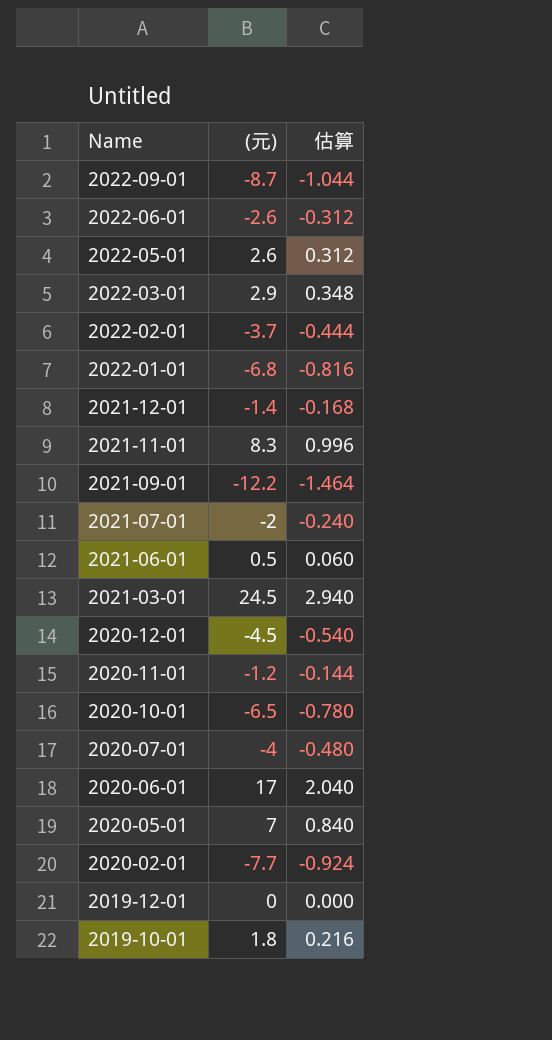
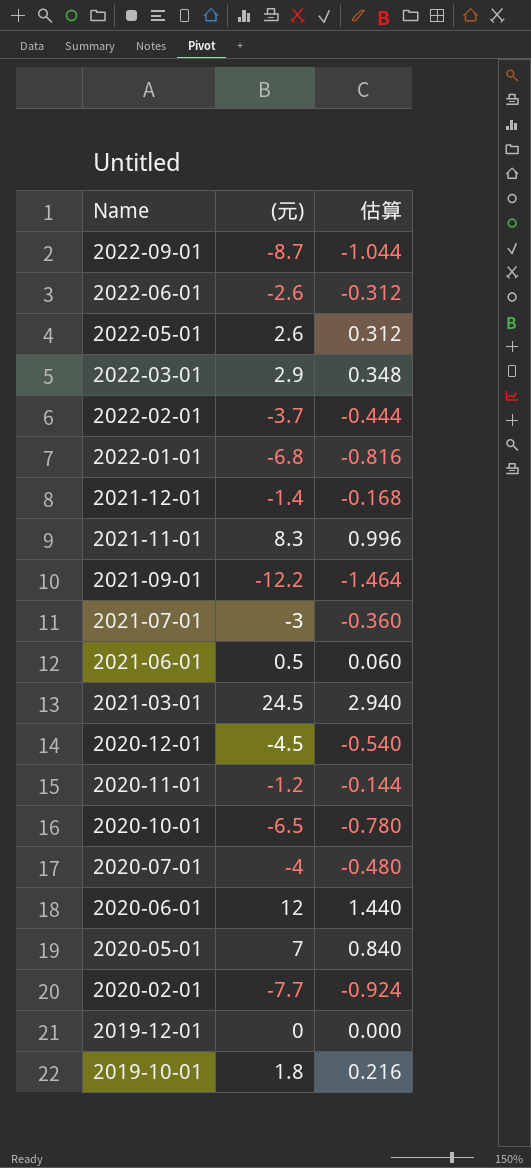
2021-07-01 | (元): -2 -> -3
2021-07-01 | 估算: -0.240 -> -0.360
2020-06-01 | (元): 17 -> 12
2020-06-01 | 估算: 2.040 -> 1.440

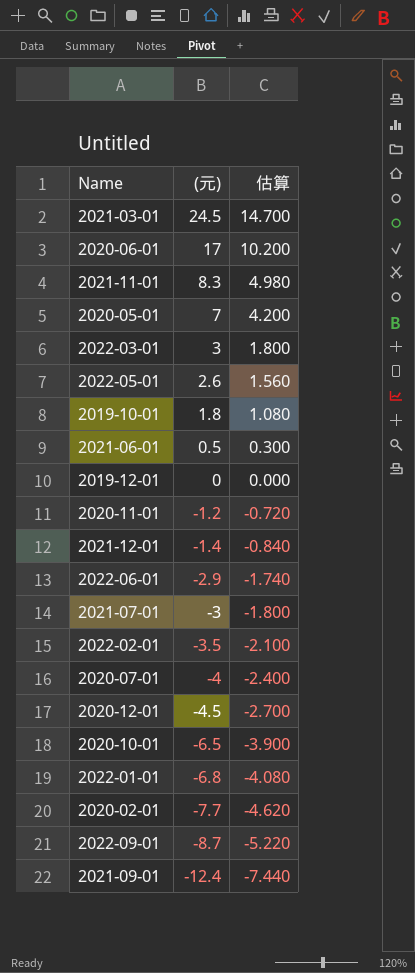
row order: Name descending -> (元) descending
column 估算 | formula: [(元)] * 0.12 -> [(元)] * 0.6
2020-06-01 | (元): 12 -> 17
2022-03-01 | (元): 2.9 -> 3
2022-06-01 | (元): -2.6 -> -2.9
2022-02-01 | (元): -3.7 -> -3.5
2021-09-01 | (元): -12.2 -> -12.4

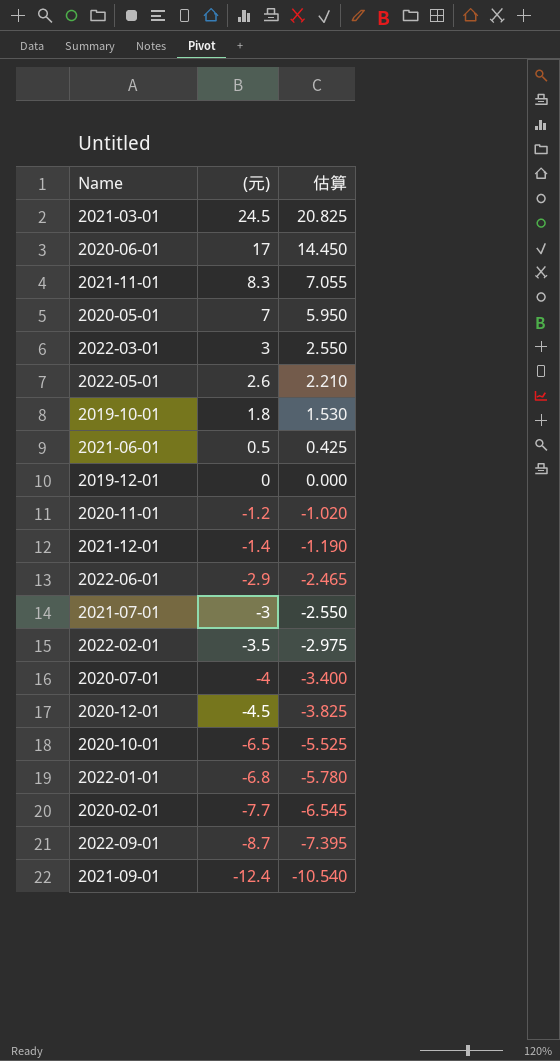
column 估算 | formula: [(元)] * 0.6 -> [(元)] * 0.85

